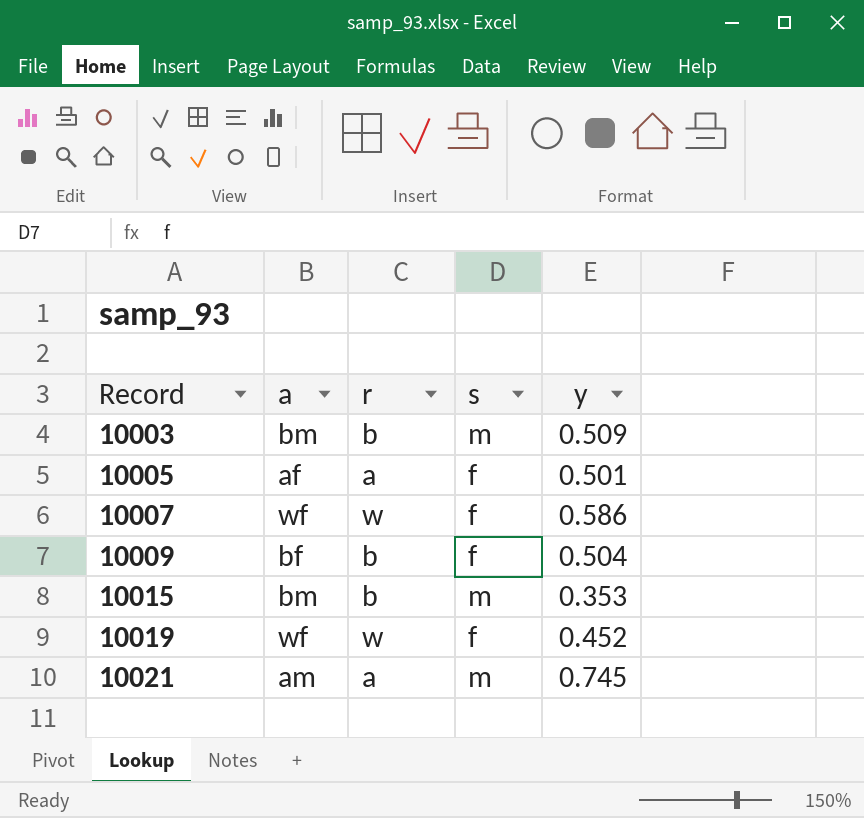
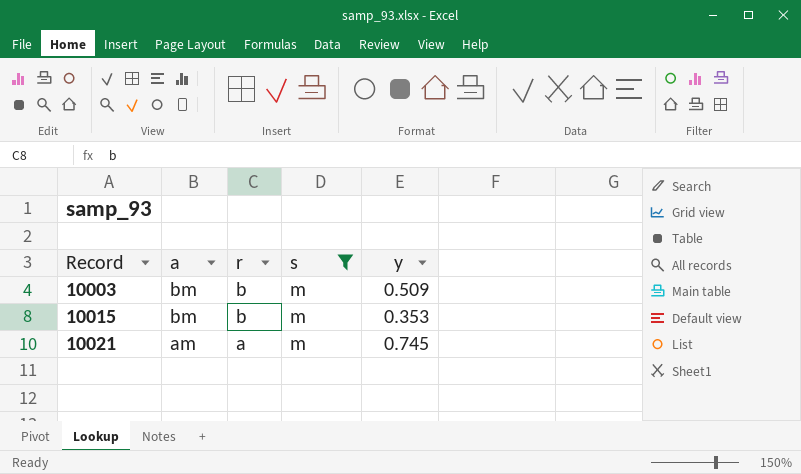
filter: none -> s = m

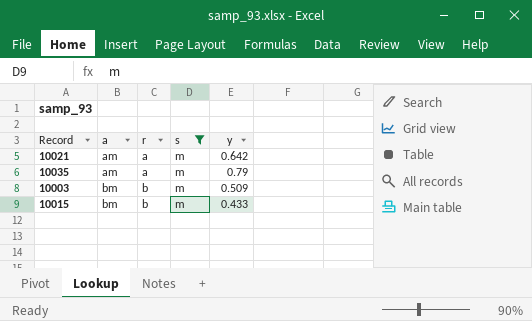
row order: Record ascending -> a ascending
10021 | y: 0.745 -> 0.642
row 10035: none -> am | a | m | 0.79
10015 | y: 0.353 -> 0.433

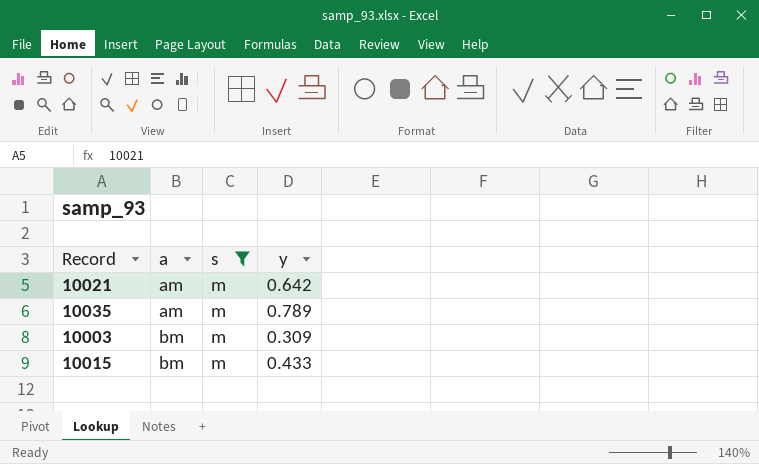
column r | position: 3 -> none
10035 | y: 0.79 -> 0.789
10003 | y: 0.509 -> 0.309

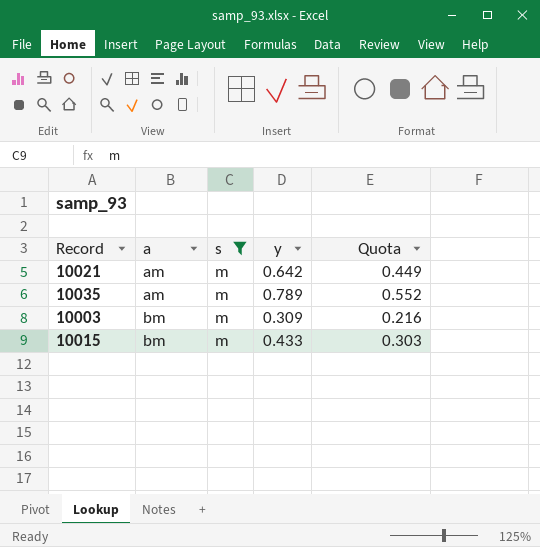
column Quota | formula: none -> [y] * 0.7

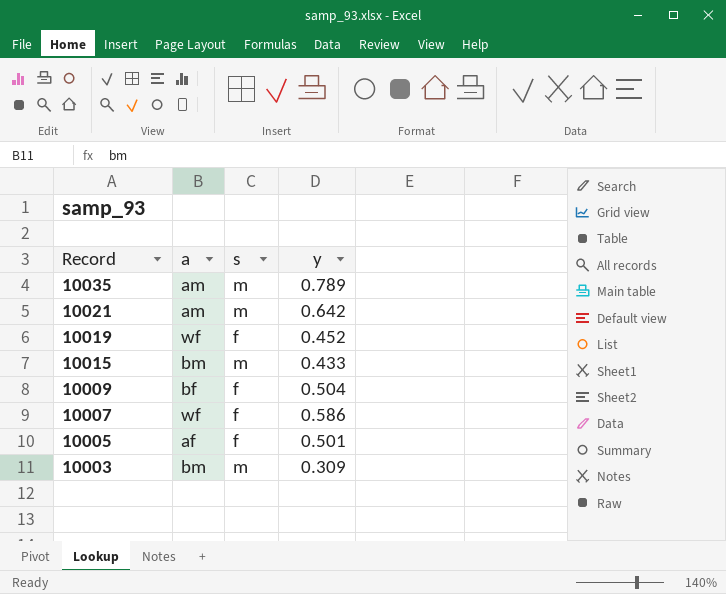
filter: s = m -> none
row order: a ascending -> Record descending
column Quota | formula: [y] * 0.7 -> none

